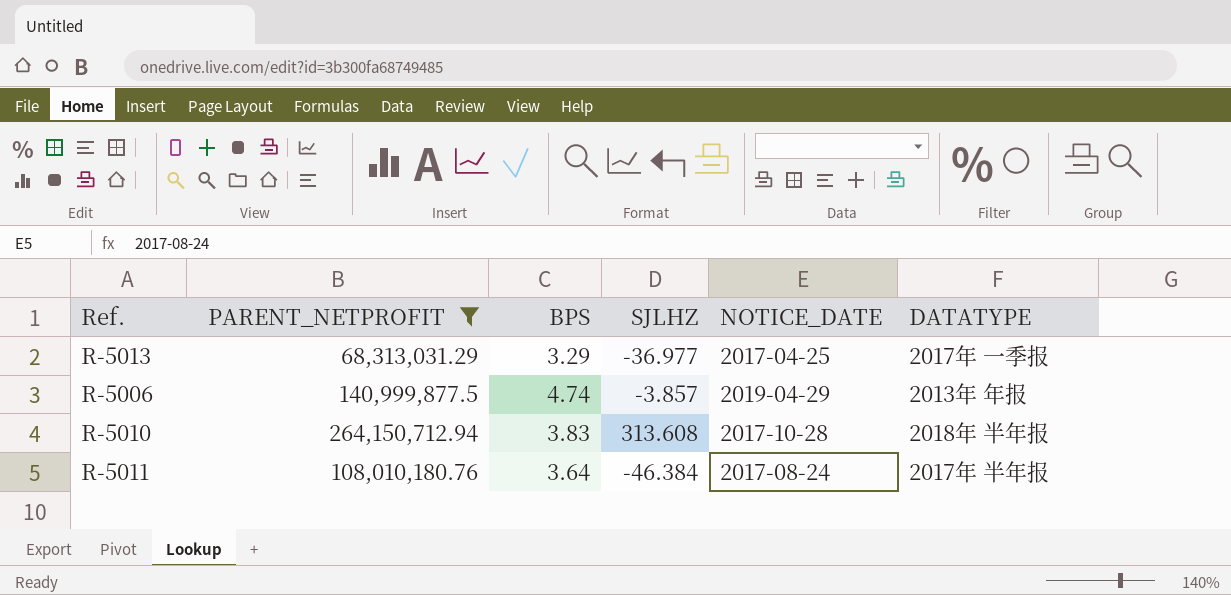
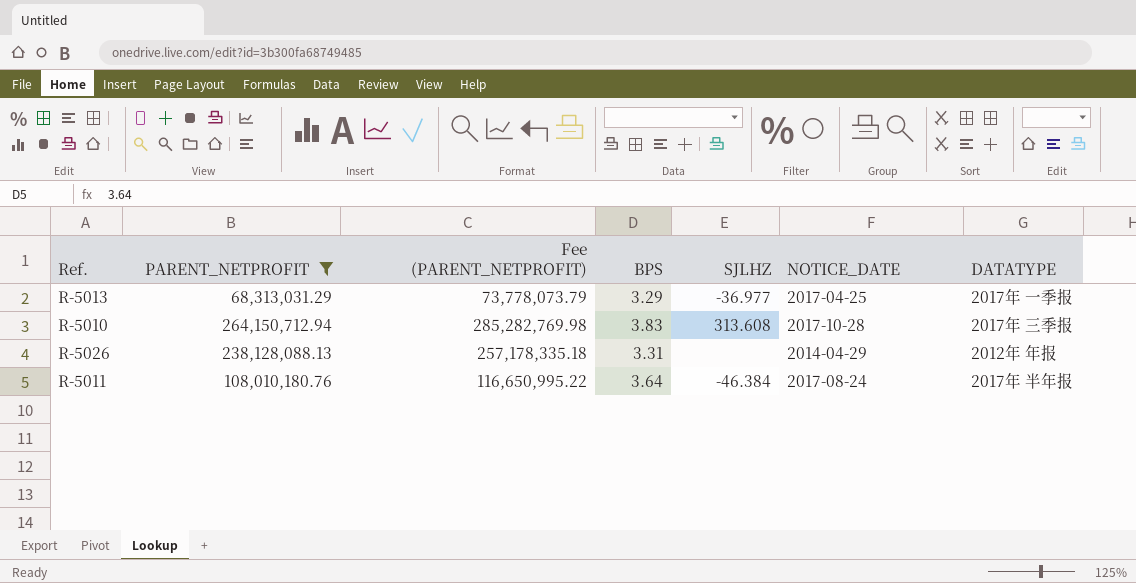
column Fee (PARENT_NETPROFIT) | formula: none -> [PARENT_NETPROFIT] * 1.08
row R-5006: 140,999,877.5 | 4.74 | -3.857 | 2019-04-29 | 2013年 年报 -> none
R-5010 | DATATYPE: 2018年 半年报 -> 2017年 三季报
row R-5026: none -> 238,128,088.13 | 257,178,335.18 | 3.31 | none | 2014-04-29 | 2012年 年报

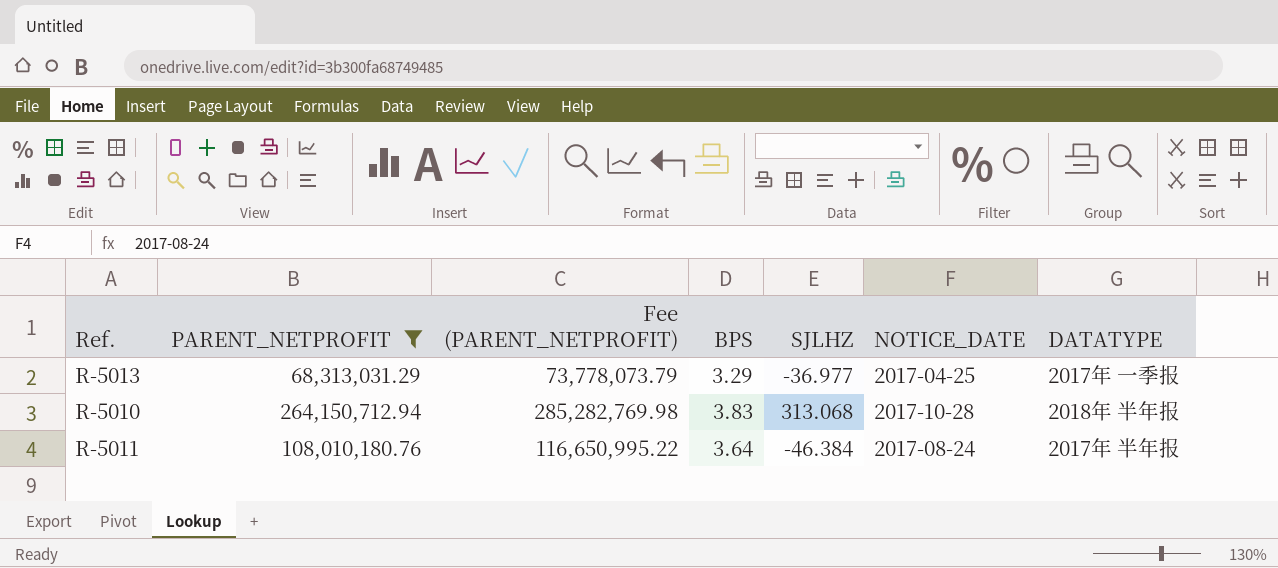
row R-5026: 238,128,088.13 | 257,178,335.18 | 3.31 | none | 2014-04-29 | 2012年 年报 -> none
R-5010 | SJLHZ: 313.608 -> 313.068
R-5010 | DATATYPE: 2017年 三季报 -> 2018年 半年报

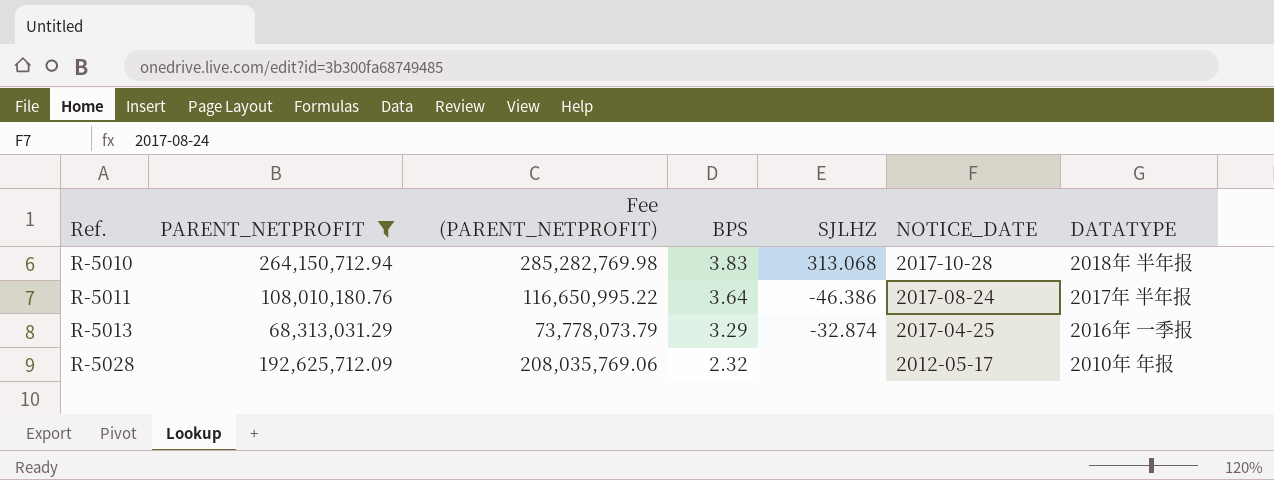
row order: none -> Ref. ascending
R-5011 | SJLHZ: -46.384 -> -46.386
R-5013 | SJLHZ: -36.977 -> -32.874
R-5013 | DATATYPE: 2017年 一季报 -> 2016年 一季报
row R-5028: none -> 192,625,712.09 | 208,035,769.06 | 2.32 | none | 2012-05-17 | 2010年 年报

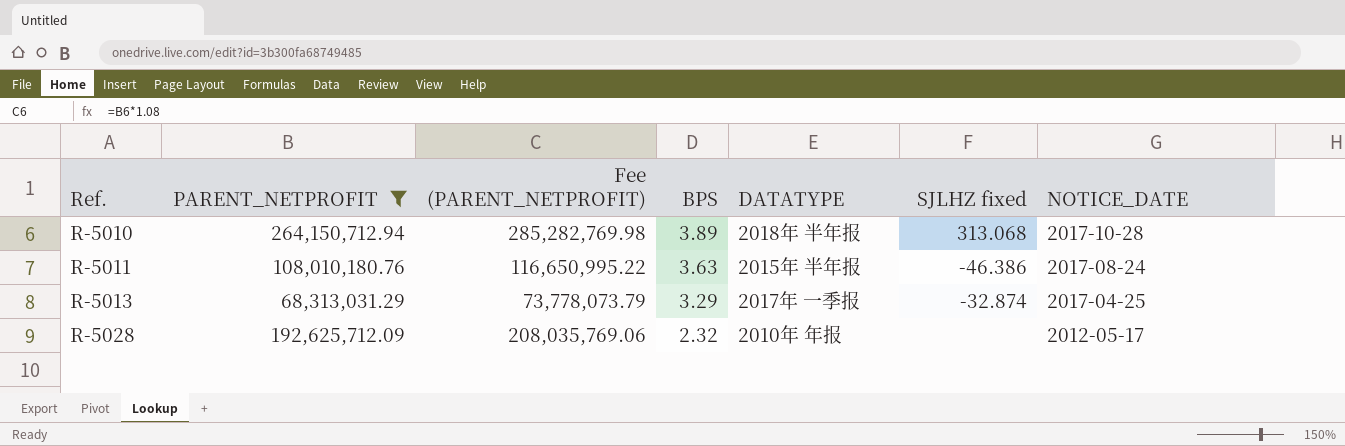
column DATATYPE | position: 7 -> 5
column name: SJLHZ -> SJLHZ fixed
R-5010 | BPS: 3.83 -> 3.89
R-5011 | BPS: 3.64 -> 3.63
R-5011 | DATATYPE: 2017年 半年报 -> 2015年 半年报
R-5013 | DATATYPE: 2016年 一季报 -> 2017年 一季报

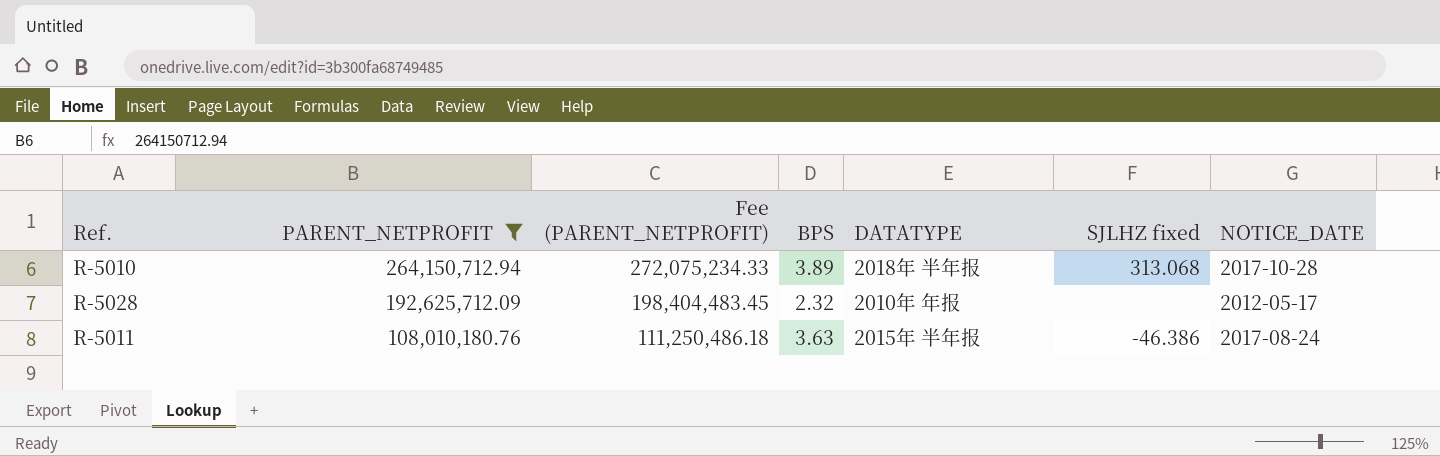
row order: Ref. ascending -> PARENT_NETPROFIT descending
column Fee (PARENT_NETPROFIT) | formula: [PARENT_NETPROFIT] * 1.08 -> [PARENT_NETPROFIT] * 1.03
row R-5013: 68,313,031.29 | 73,778,073.79 | 3.29 | 2017年 一季报 | -32.874 | 2017-04-25 -> none

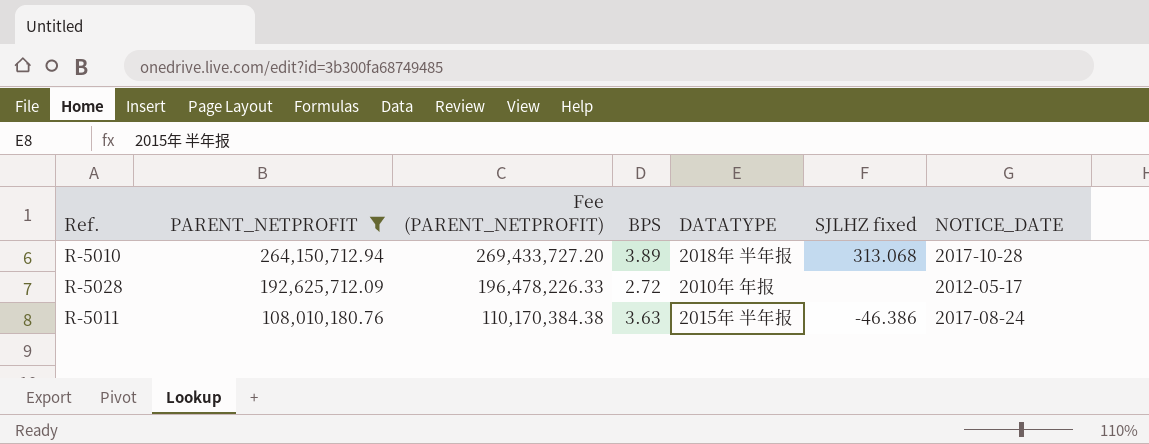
column Fee (PARENT_NETPROFIT) | formula: [PARENT_NETPROFIT] * 1.03 -> [PARENT_NETPROFIT] * 1.02
R-5028 | BPS: 2.32 -> 2.72

